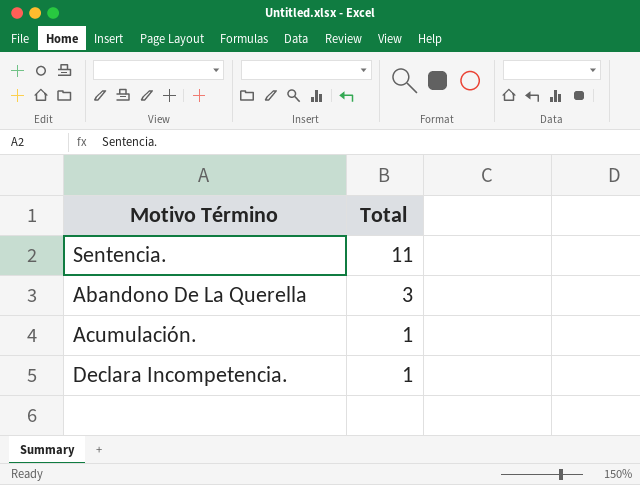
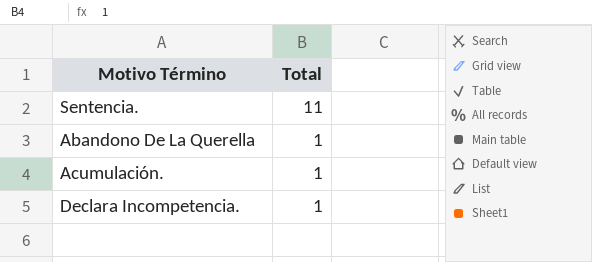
Abandono De La Querella | Total: 3 -> 1

